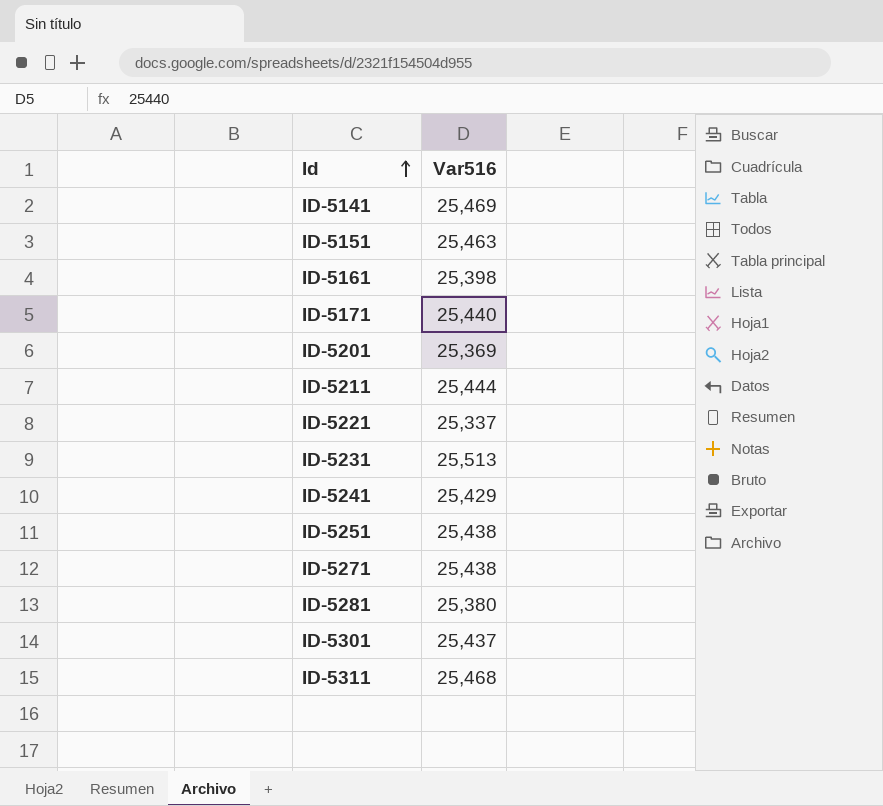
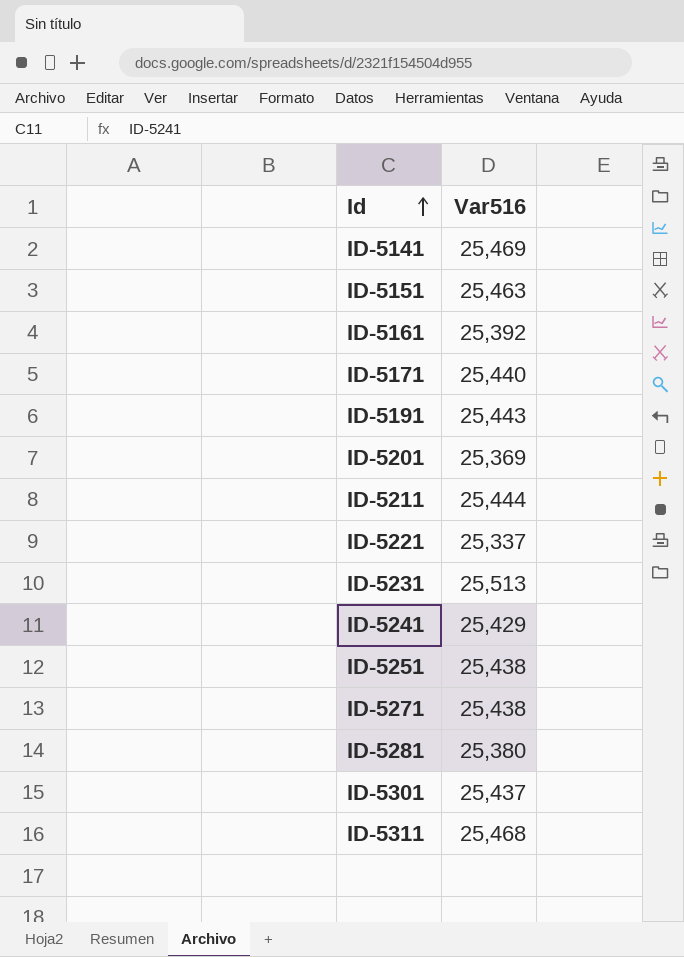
ID-5161 | Var516: 25,398 -> 25,392
row ID-5191: none -> 25,443

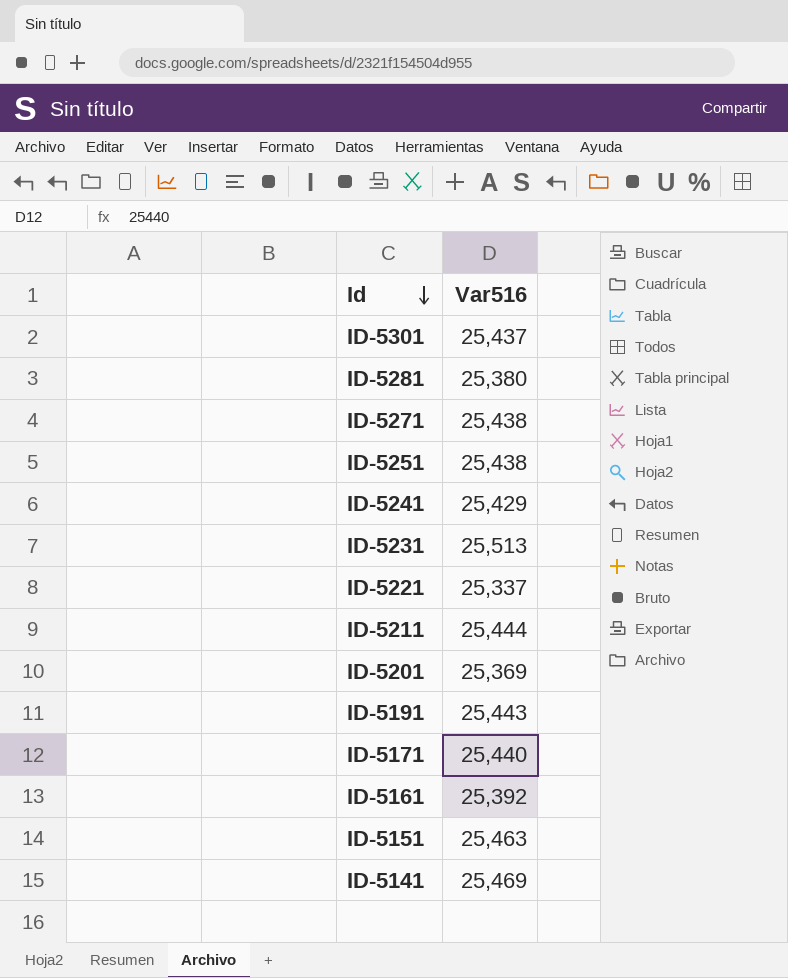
row order: Id ascending -> Id descending
row ID-5311: 25,468 -> none

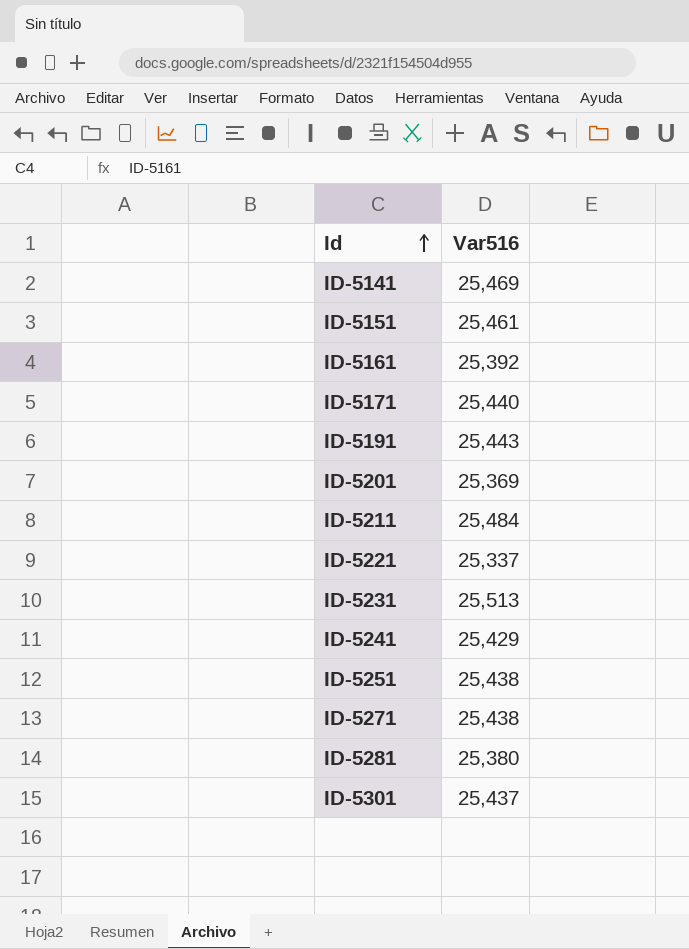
row order: Id descending -> Id ascending
ID-5151 | Var516: 25,463 -> 25,461
ID-5211 | Var516: 25,444 -> 25,484

